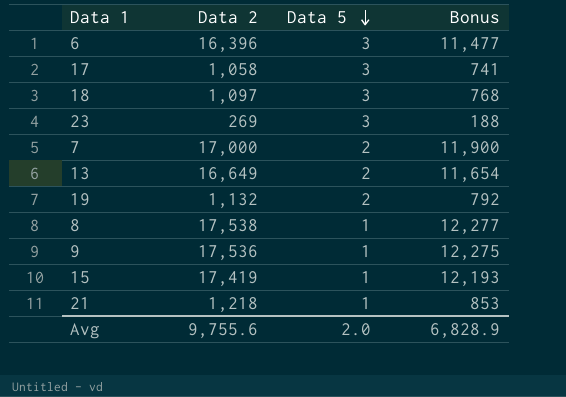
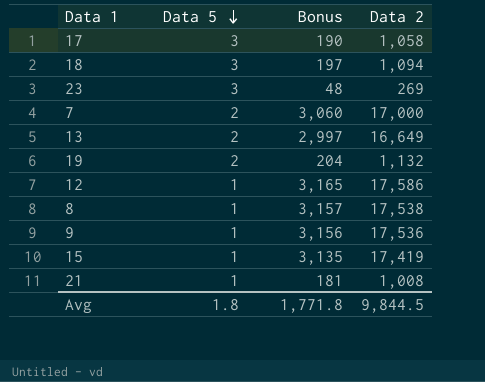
column Bonus | formula: [Data 2] * 0.7 -> [Data 2] * 0.18
column Data 2 | position: 2 -> 4
row 6: 16,396 | 3 | 11,477 -> none
18 | Data 2: 1,097 -> 1,094
row 12: none -> 1 | 3,165 | 17,586
21 | Data 2: 1,218 -> 1,008
Avg | Data 5: 2.0 -> 1.8
Avg | Bonus: 6,828.9 -> 1,771.8
Avg | Data 2: 9,755.6 -> 9,844.5

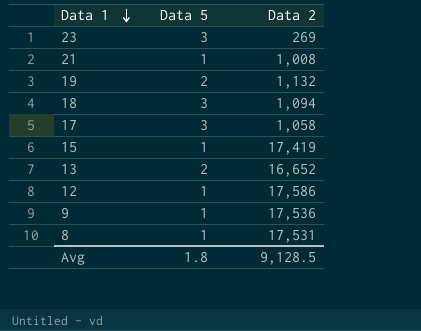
row order: Data 5 descending -> Data 1 descending
column Bonus | formula: [Data 2] * 0.18 -> none
row 7: 2 | 3,060 | 17,000 -> none
13 | Data 2: 16,649 -> 16,652
8 | Data 2: 17,538 -> 17,531
Avg | Data 2: 9,844.5 -> 9,128.5

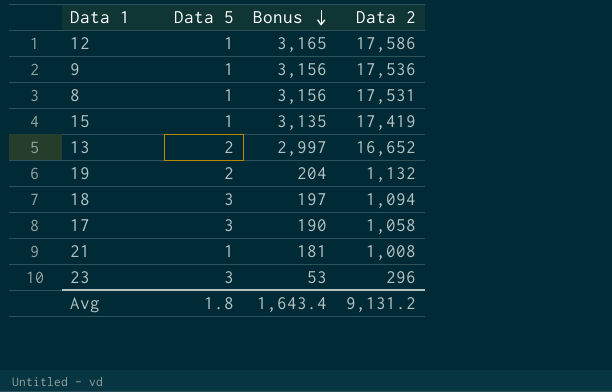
row order: Data 1 descending -> Bonus descending
column Bonus | formula: none -> [Data 2] * 0.18
23 | Data 2: 269 -> 296
Avg | Data 2: 9,128.5 -> 9,131.2

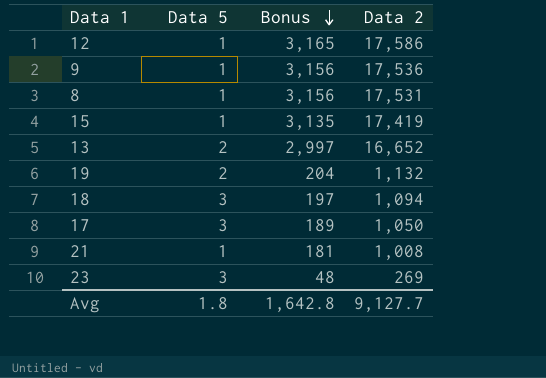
17 | Bonus: 190 -> 189
17 | Data 2: 1,058 -> 1,050
23 | Bonus: 53 -> 48
23 | Data 2: 296 -> 269
Avg | Bonus: 1,643.4 -> 1,642.8
Avg | Data 2: 9,131.2 -> 9,127.7

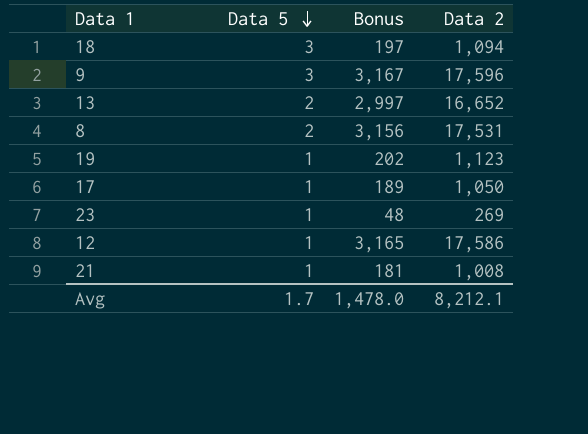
row order: Bonus descending -> Data 5 descending
row 15: 1 | 3,135 | 17,419 -> none
9 | Data 5: 1 -> 3
9 | Bonus: 3,156 -> 3,167
9 | Data 2: 17,536 -> 17,596
8 | Data 5: 1 -> 2
19 | Data 5: 2 -> 1
19 | Bonus: 204 -> 202
19 | Data 2: 1,132 -> 1,123
17 | Data 5: 3 -> 1
23 | Data 5: 3 -> 1
Avg | Data 5: 1.8 -> 1.7
Avg | Bonus: 1,642.8 -> 1,478.0
Avg | Data 2: 9,127.7 -> 8,212.1

